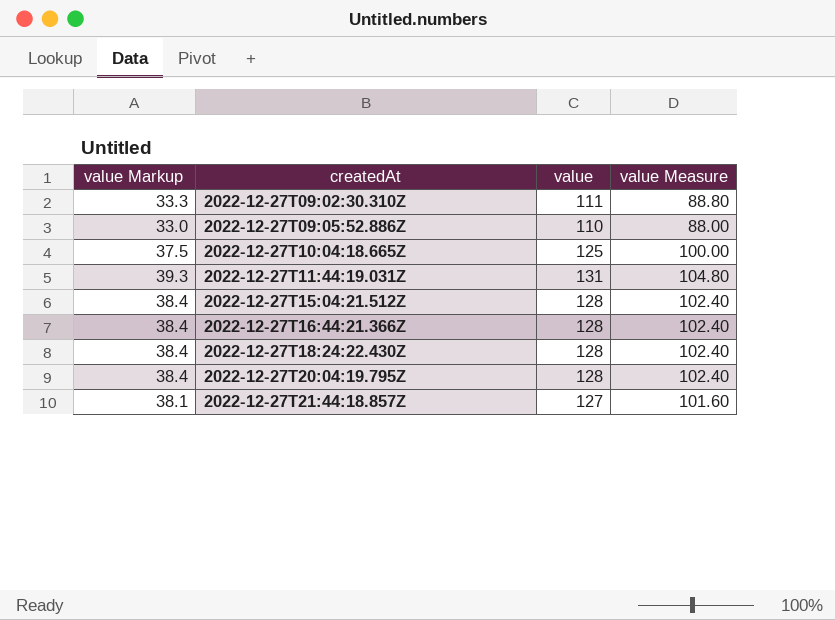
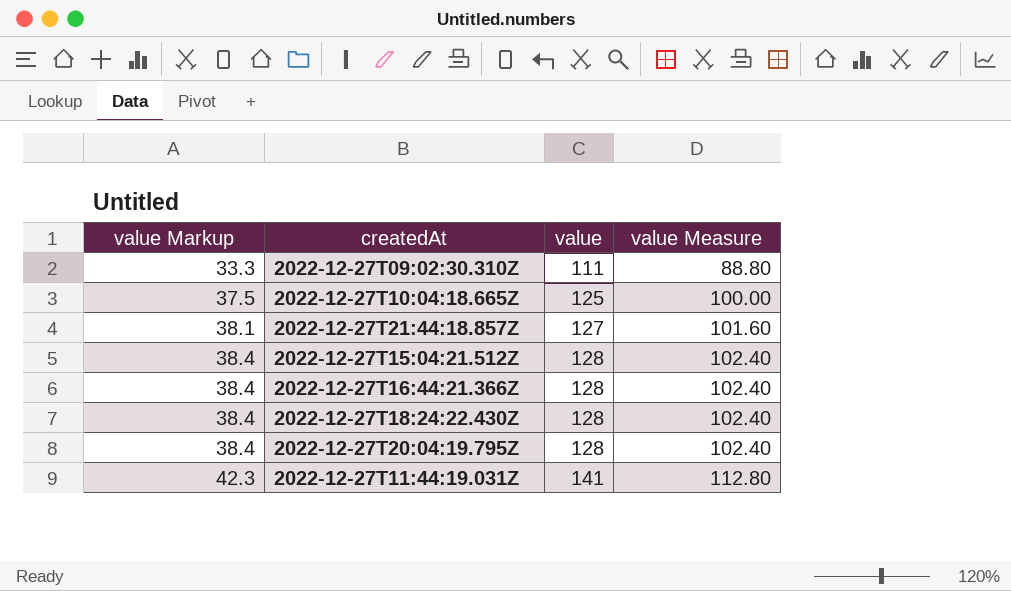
row order: createdAt ascending -> value Markup ascending
row 2022-12-27T09:05:52.886Z: 33.0 | 110 | 88.00 -> none
2022-12-27T11:44:19.031Z | value Markup: 39.3 -> 42.3
2022-12-27T11:44:19.031Z | value: 131 -> 141
2022-12-27T11:44:19.031Z | value Measure: 104.80 -> 112.80

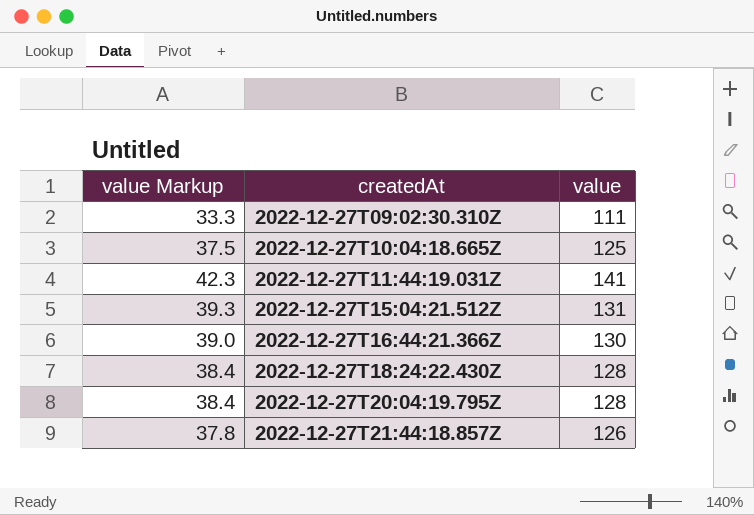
row order: value Markup ascending -> createdAt ascending
column value Measure | formula: [value] * 0.8 -> none
2022-12-27T15:04:21.512Z | value Markup: 38.4 -> 39.3
2022-12-27T15:04:21.512Z | value: 128 -> 131
2022-12-27T16:44:21.366Z | value Markup: 38.4 -> 39.0
2022-12-27T16:44:21.366Z | value: 128 -> 130
2022-12-27T21:44:18.857Z | value Markup: 38.1 -> 37.8
2022-12-27T21:44:18.857Z | value: 127 -> 126

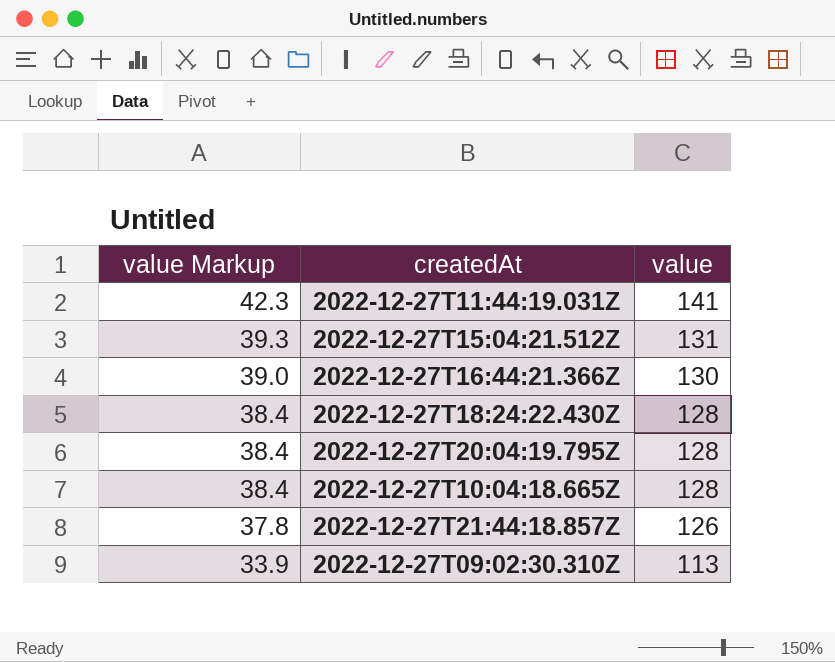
row order: createdAt ascending -> value Markup descending
2022-12-27T10:04:18.665Z | value Markup: 37.5 -> 38.4
2022-12-27T10:04:18.665Z | value: 125 -> 128
2022-12-27T09:02:30.310Z | value Markup: 33.3 -> 33.9
2022-12-27T09:02:30.310Z | value: 111 -> 113

